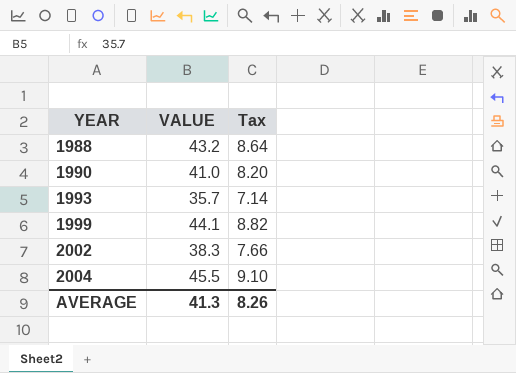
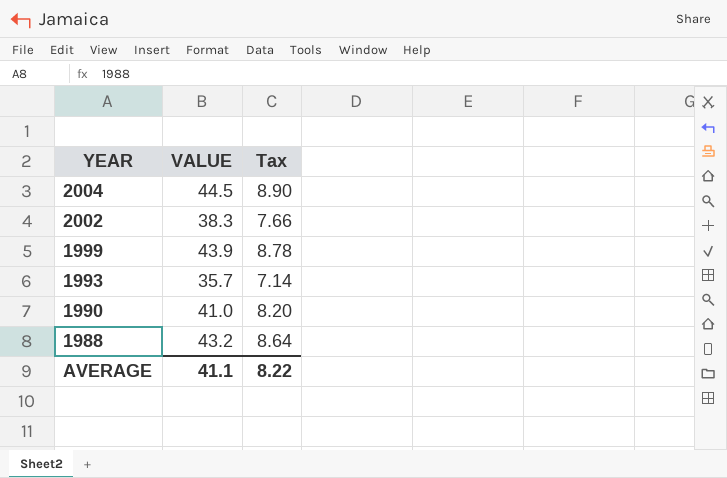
row order: YEAR ascending -> YEAR descending
2004 | VALUE: 45.5 -> 44.5
2004 | Tax: 9.10 -> 8.90
1999 | VALUE: 44.1 -> 43.9
1999 | Tax: 8.82 -> 8.78
AVERAGE | VALUE: 41.3 -> 41.1
AVERAGE | Tax: 8.26 -> 8.22

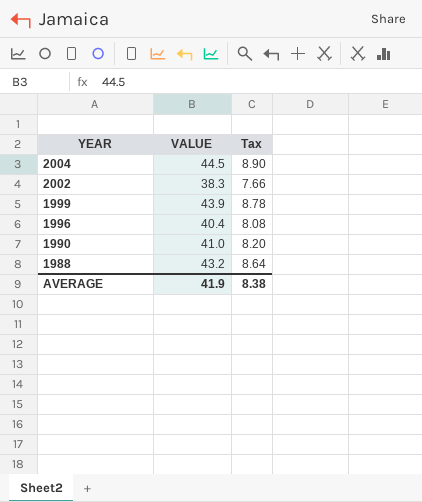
row 1993: 35.7 | 7.14 -> none
row 1996: none -> 40.4 | 8.08
AVERAGE | VALUE: 41.1 -> 41.9
AVERAGE | Tax: 8.22 -> 8.38

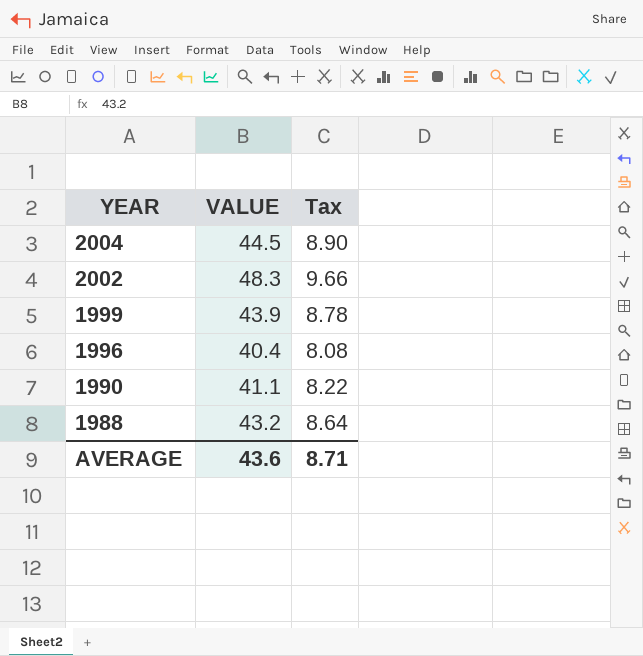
2002 | VALUE: 38.3 -> 48.3
2002 | Tax: 7.66 -> 9.66
1990 | VALUE: 41.0 -> 41.1
1990 | Tax: 8.20 -> 8.22
AVERAGE | VALUE: 41.9 -> 43.6
AVERAGE | Tax: 8.38 -> 8.71

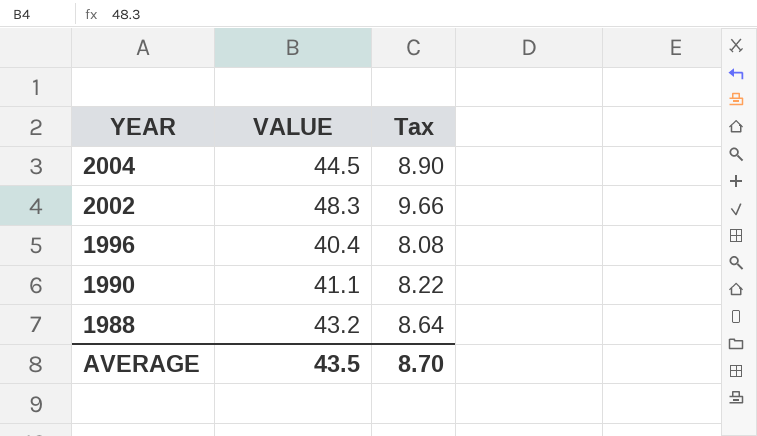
row 1999: 43.9 | 8.78 -> none
AVERAGE | VALUE: 43.6 -> 43.5
AVERAGE | Tax: 8.71 -> 8.70

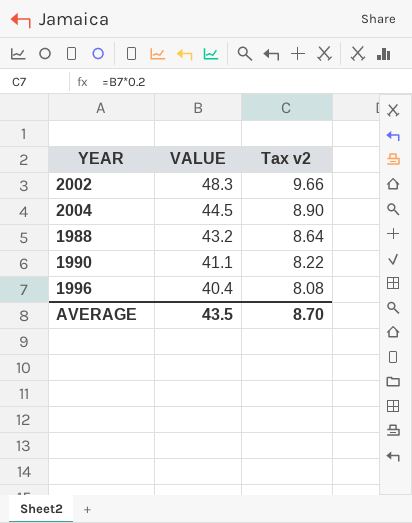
row order: YEAR descending -> VALUE descending
column name: Tax -> Tax v2

